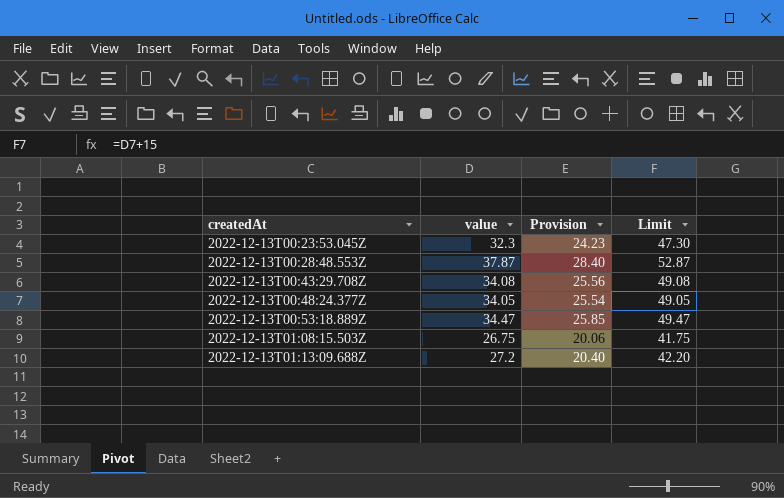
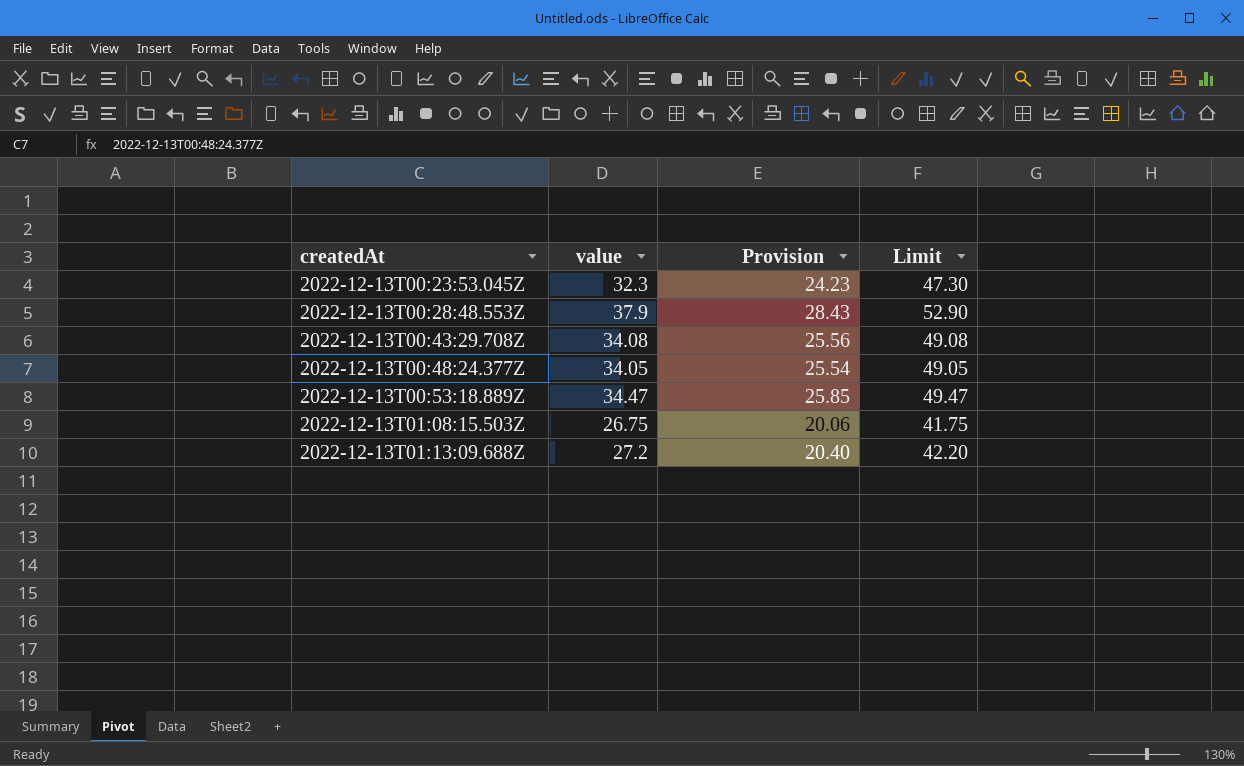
2022-12-13T00:28:48.553Z | value: 37.87 -> 37.9
2022-12-13T00:28:48.553Z | Provision: 28.40 -> 28.43
2022-12-13T00:28:48.553Z | Limit: 52.87 -> 52.90

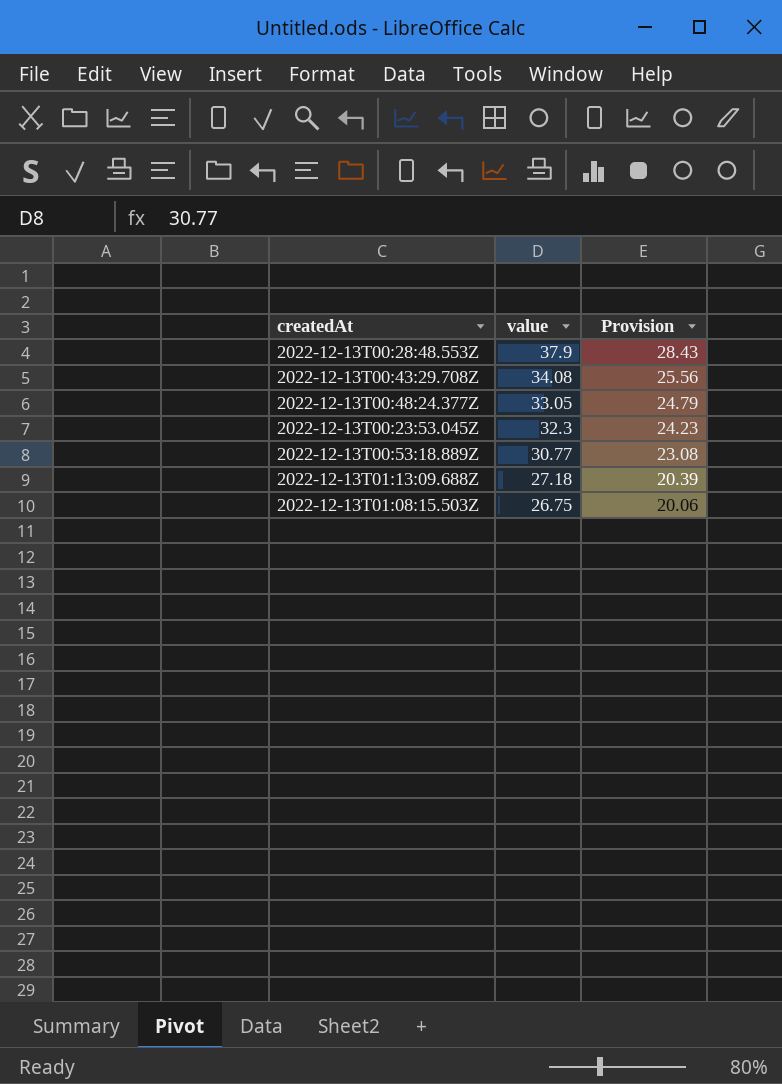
row order: createdAt ascending -> value descending
column Limit | formula: [value] + 15 -> none
2022-12-13T00:48:24.377Z | value: 34.05 -> 33.05
2022-12-13T00:48:24.377Z | Provision: 25.54 -> 24.79
2022-12-13T00:53:18.889Z | value: 34.47 -> 30.77
2022-12-13T00:53:18.889Z | Provision: 25.85 -> 23.08
2022-12-13T01:13:09.688Z | value: 27.2 -> 27.18
2022-12-13T01:13:09.688Z | Provision: 20.40 -> 20.39

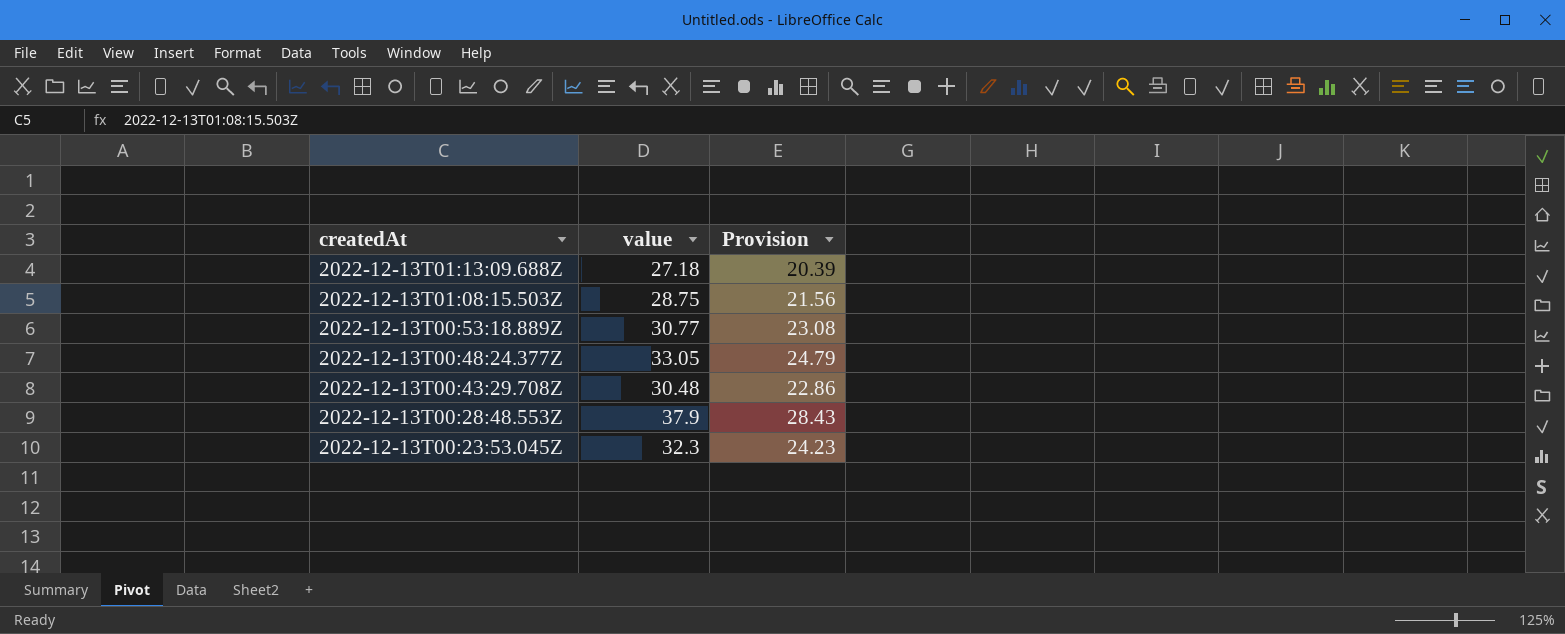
row order: value descending -> createdAt descending
2022-12-13T01:08:15.503Z | value: 26.75 -> 28.75
2022-12-13T01:08:15.503Z | Provision: 20.06 -> 21.56
2022-12-13T00:43:29.708Z | value: 34.08 -> 30.48
2022-12-13T00:43:29.708Z | Provision: 25.56 -> 22.86

